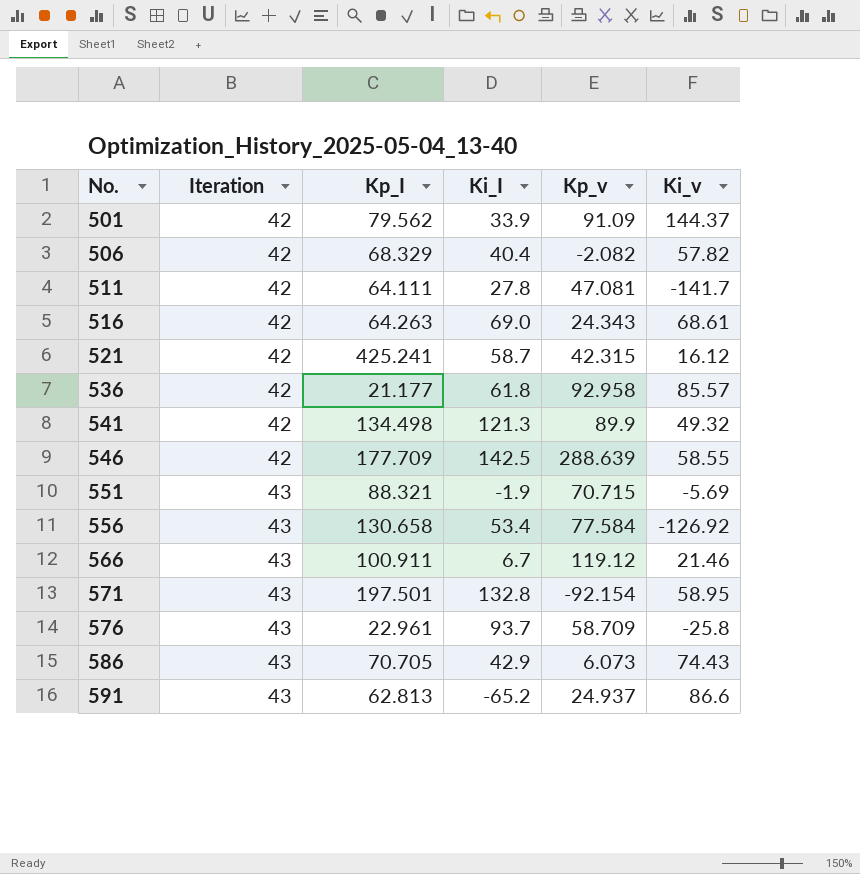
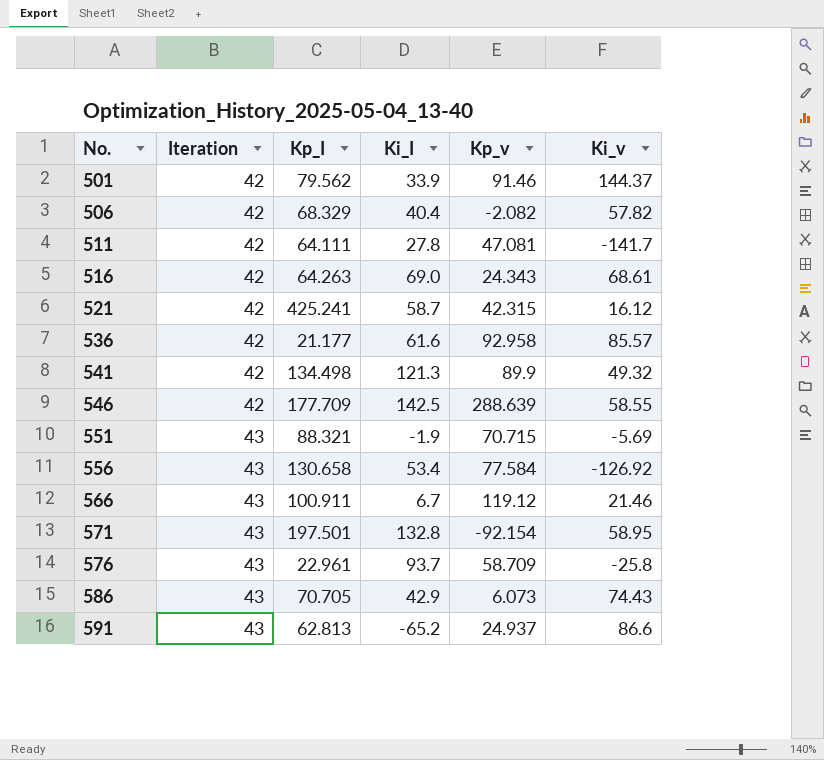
501 | Kp_v: 91.09 -> 91.46
536 | Ki_I: 61.8 -> 61.6

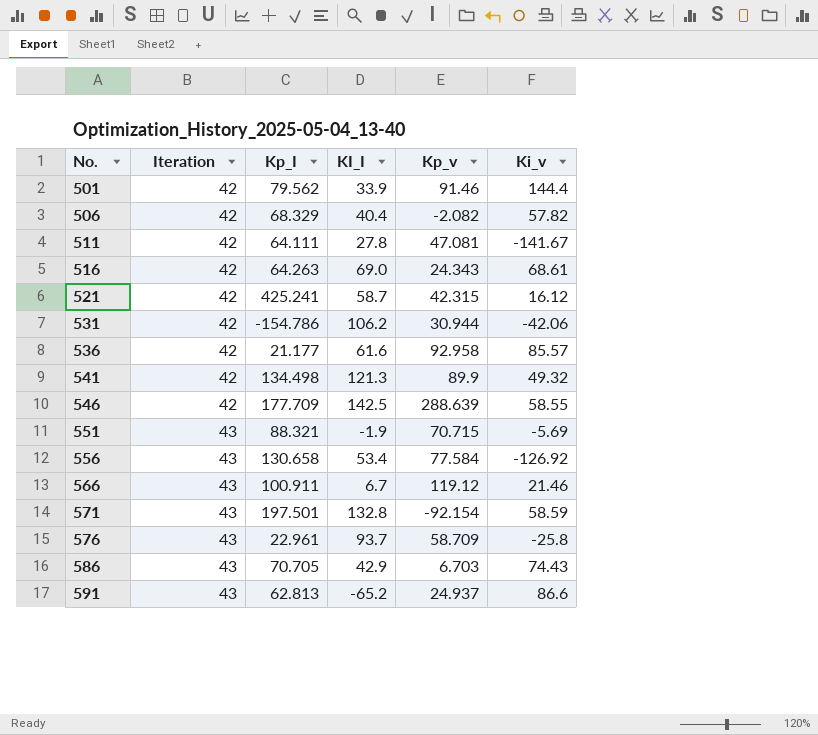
column name: Ki_I -> KI_I
501 | Ki_v: 144.37 -> 144.4
511 | Ki_v: -141.7 -> -141.67
row 531: none -> 42 | -154.786 | 106.2 | 30.944 | -42.06
571 | Ki_v: 58.95 -> 58.59
586 | Kp_v: 6.073 -> 6.703

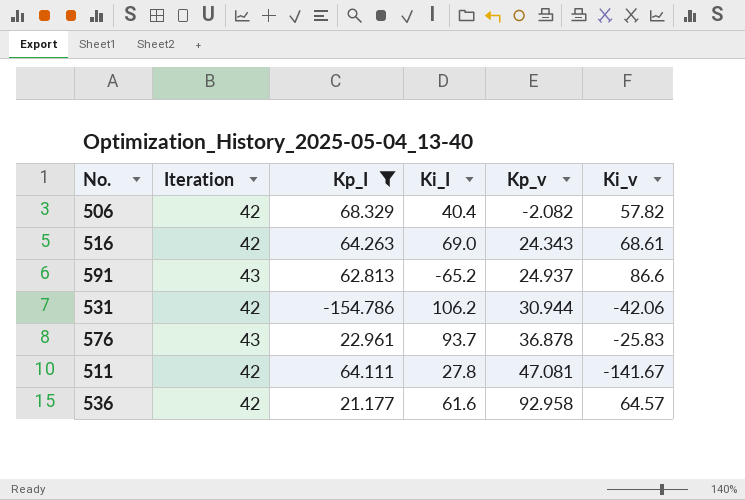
filter: none -> Kp_I <= 68.329
row order: No. ascending -> Kp_v ascending
column name: KI_I -> Ki_I
576 | Kp_v: 58.709 -> 36.878
576 | Ki_v: -25.8 -> -25.83
536 | Ki_v: 85.57 -> 64.57

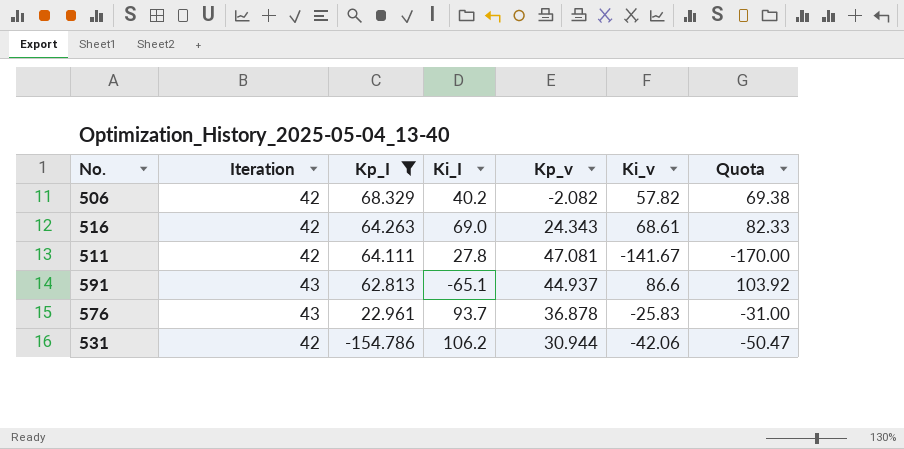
row order: Kp_v ascending -> Kp_I descending
column Quota | formula: none -> [Ki_v] * 1.2
row 536: 42 | 21.177 | 61.6 | 92.958 | 64.57 -> none
506 | Ki_I: 40.4 -> 40.2
591 | Ki_I: -65.2 -> -65.1
591 | Kp_v: 24.937 -> 44.937

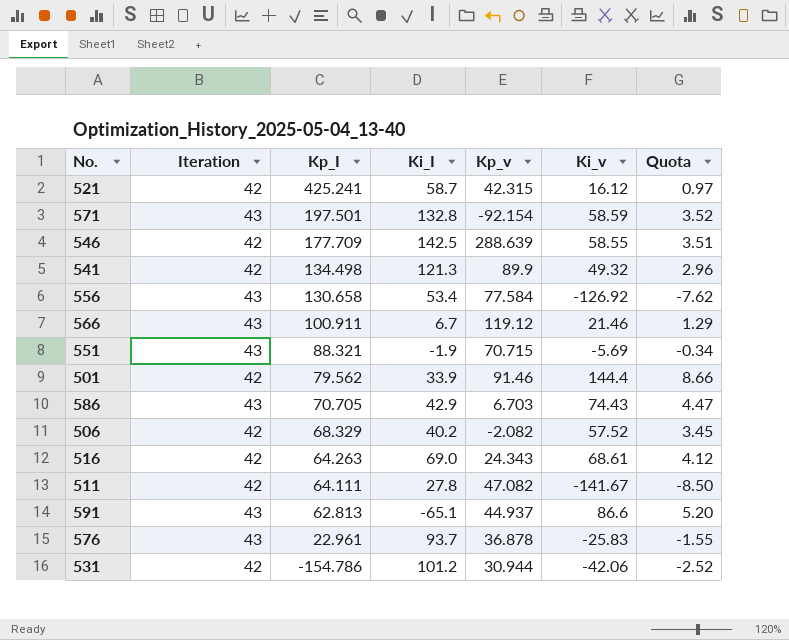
filter: Kp_I <= 68.329 -> none
column Quota | formula: [Ki_v] * 1.2 -> [Ki_v] * 0.06
506 | Ki_v: 57.82 -> 57.52
511 | Kp_v: 47.081 -> 47.082
531 | Ki_I: 106.2 -> 101.2

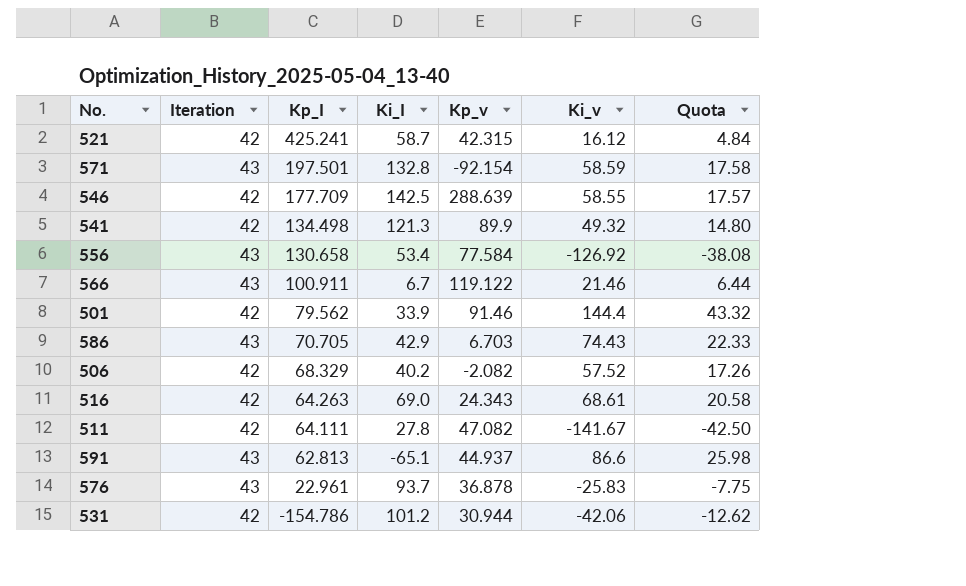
column Quota | formula: [Ki_v] * 0.06 -> [Ki_v] * 0.3
row 551: 43 | 88.321 | -1.9 | 70.715 | -5.69 | -0.34 -> none
566 | Kp_v: 119.12 -> 119.122

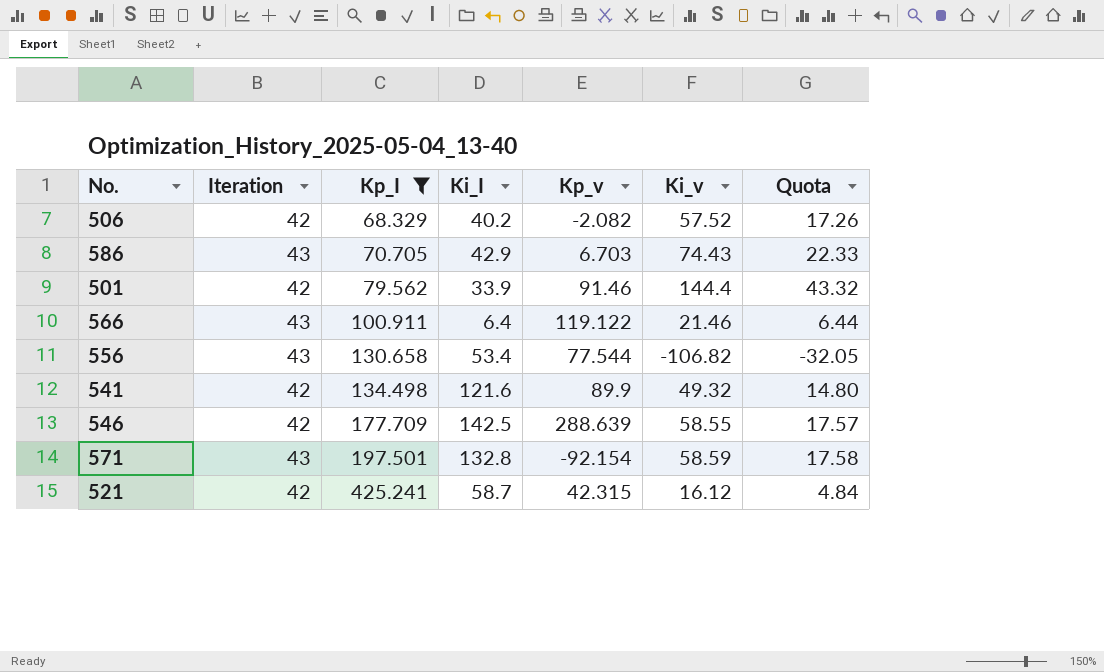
filter: none -> Kp_I >= 68.329
row order: Kp_I descending -> Kp_I ascending
566 | Ki_I: 6.7 -> 6.4
556 | Kp_v: 77.584 -> 77.544
556 | Ki_v: -126.92 -> -106.82
556 | Quota: -38.08 -> -32.05
541 | Ki_I: 121.3 -> 121.6

